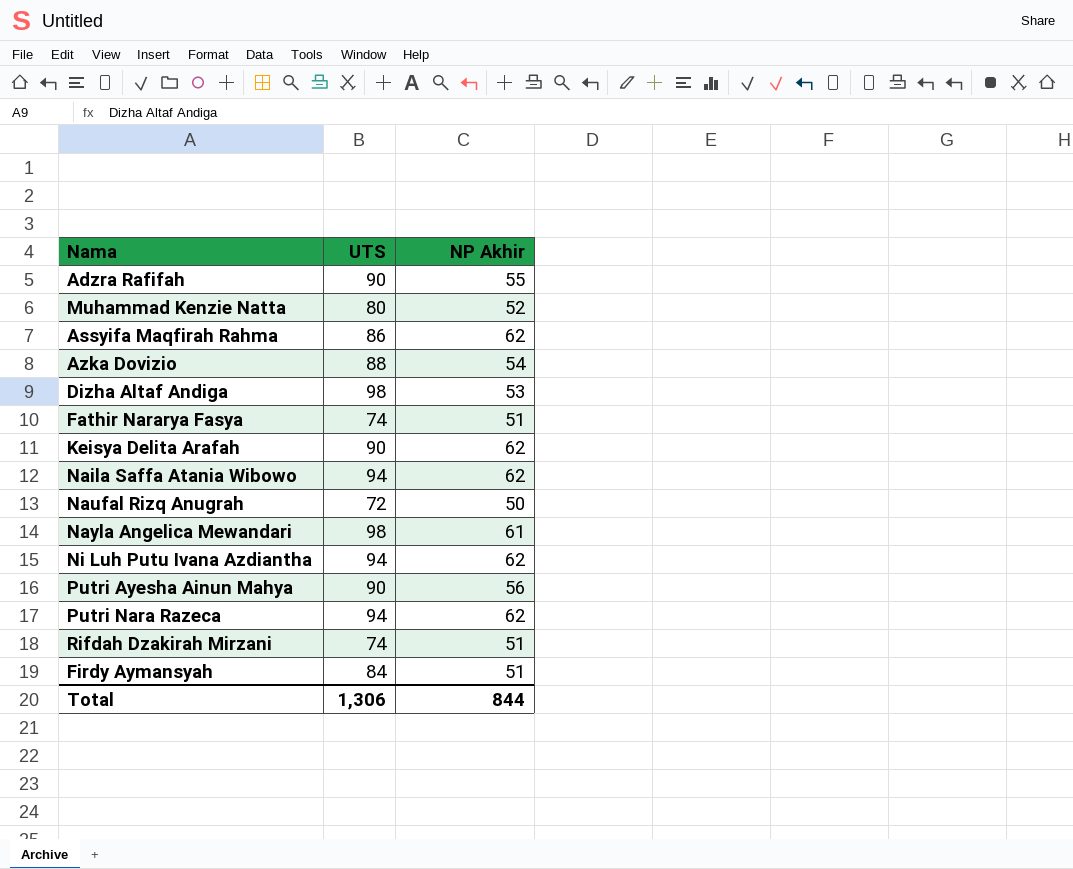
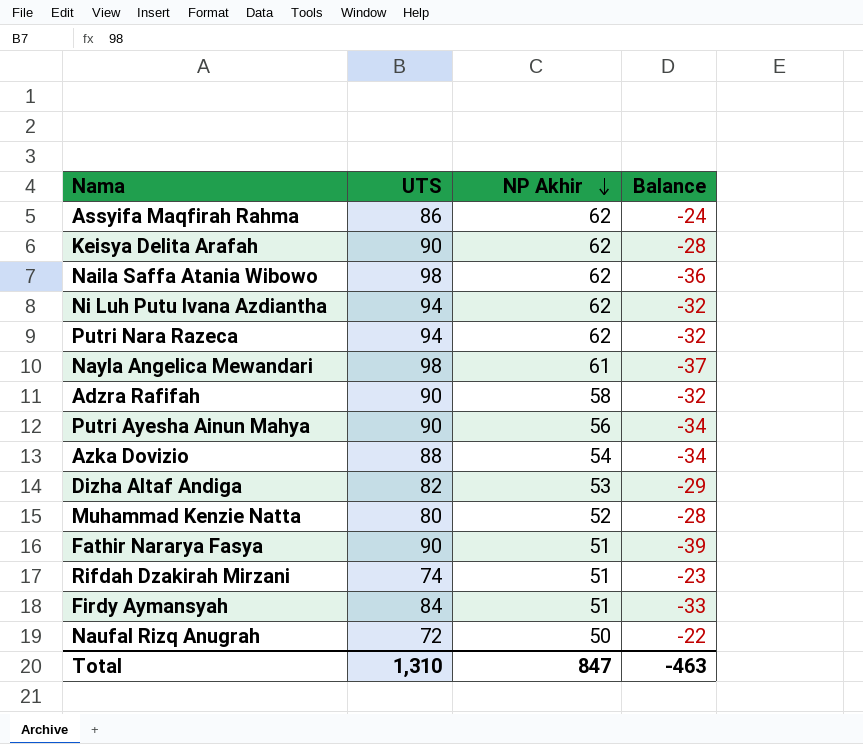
row order: none -> NP Akhir descending
column Balance | formula: none -> [NP Akhir] - [UTS]
Naila Saffa Atania Wibowo | UTS: 94 -> 98
Adzra Rafifah | NP Akhir: 55 -> 58
Dizha Altaf Andiga | UTS: 98 -> 82
Fathir Nararya Fasya | UTS: 74 -> 90
Total | UTS: 1,306 -> 1,310
Total | NP Akhir: 844 -> 847

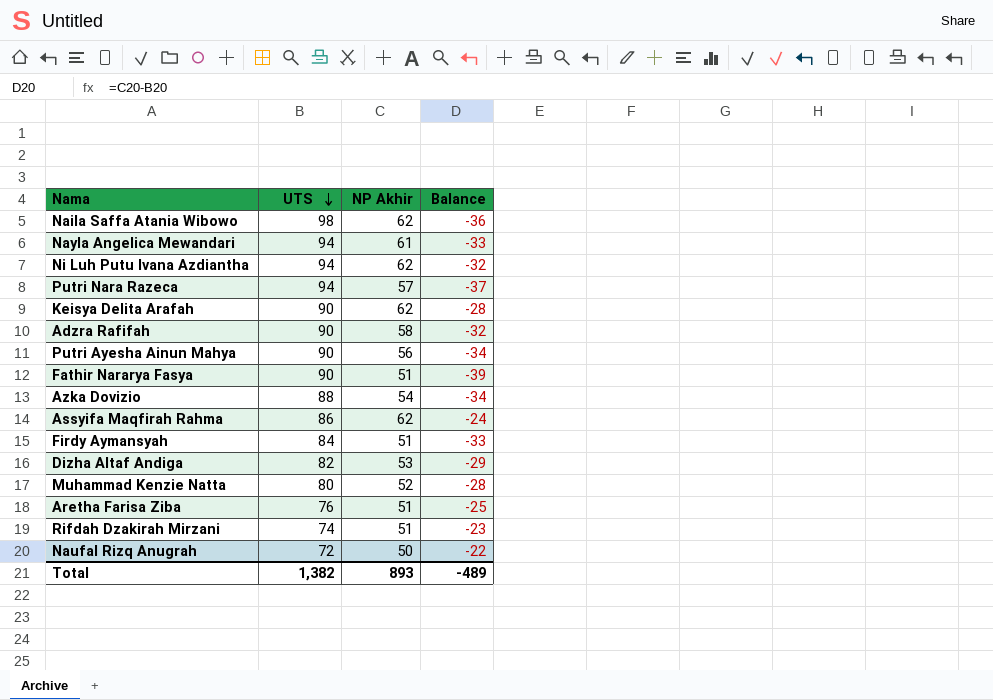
row order: NP Akhir descending -> UTS descending
Nayla Angelica Mewandari | UTS: 98 -> 94
Nayla Angelica Mewandari | Balance: -37 -> -33
Putri Nara Razeca | NP Akhir: 62 -> 57
Putri Nara Razeca | Balance: -32 -> -37
row Aretha Farisa Ziba: none -> 76 | 51 | -25
Total | UTS: 1,310 -> 1,382
Total | NP Akhir: 847 -> 893
Total | Balance: -463 -> -489

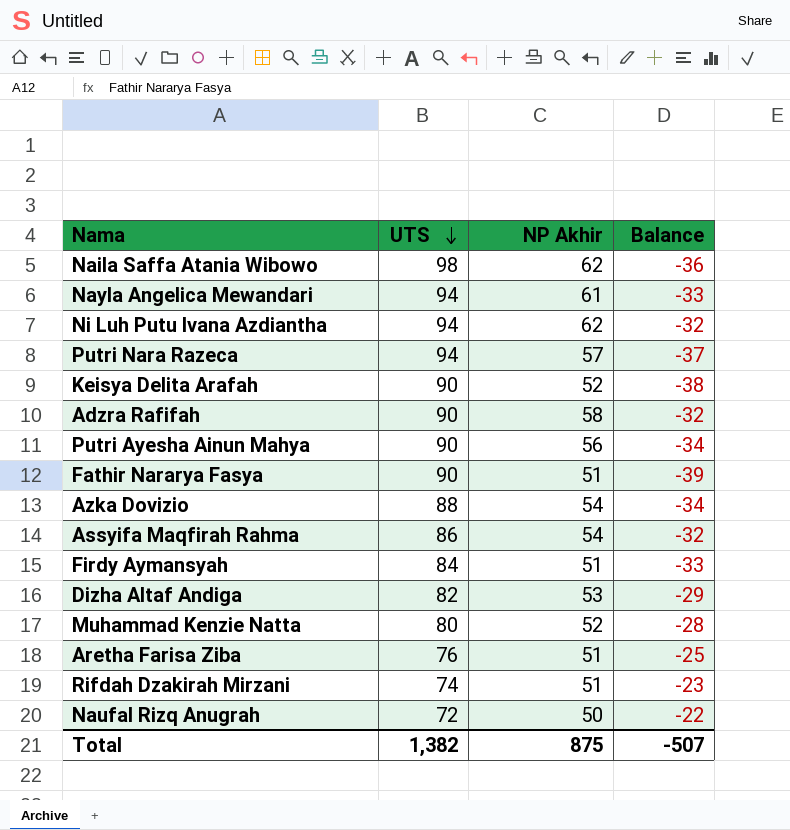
Keisya Delita Arafah | NP Akhir: 62 -> 52
Keisya Delita Arafah | Balance: -28 -> -38
Assyifa Maqfirah Rahma | NP Akhir: 62 -> 54
Assyifa Maqfirah Rahma | Balance: -24 -> -32
Total | NP Akhir: 893 -> 875
Total | Balance: -489 -> -507

